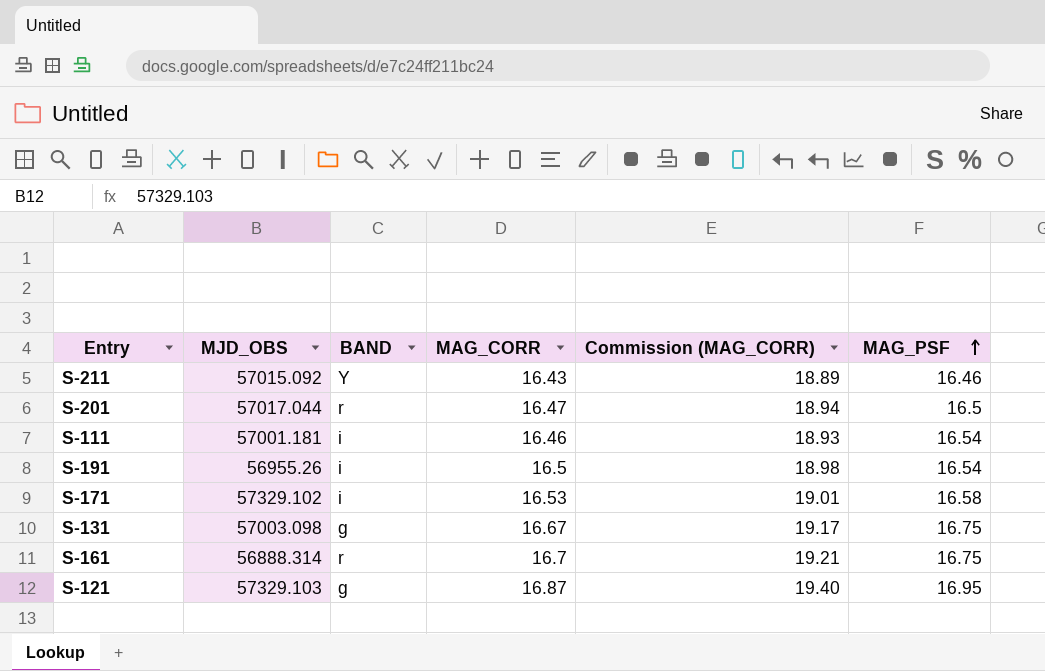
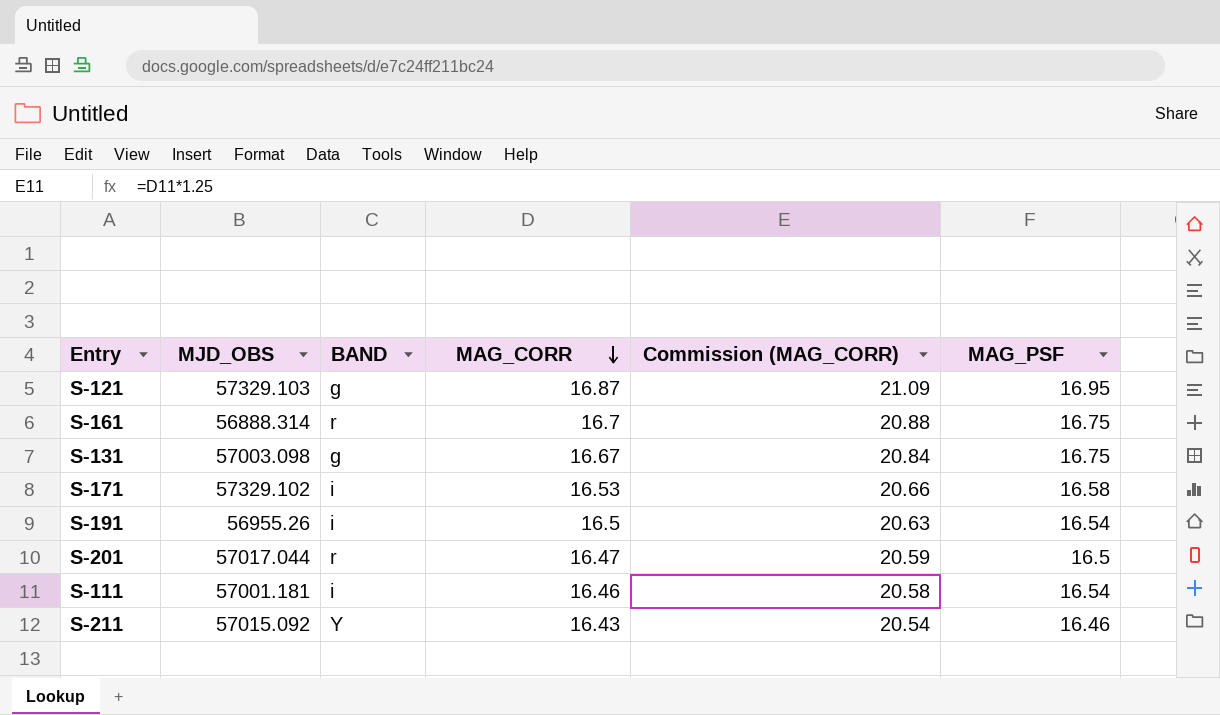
row order: MAG_PSF ascending -> MAG_CORR descending
column Commission (MAG_CORR) | formula: [MAG_CORR] * 1.15 -> [MAG_CORR] * 1.25

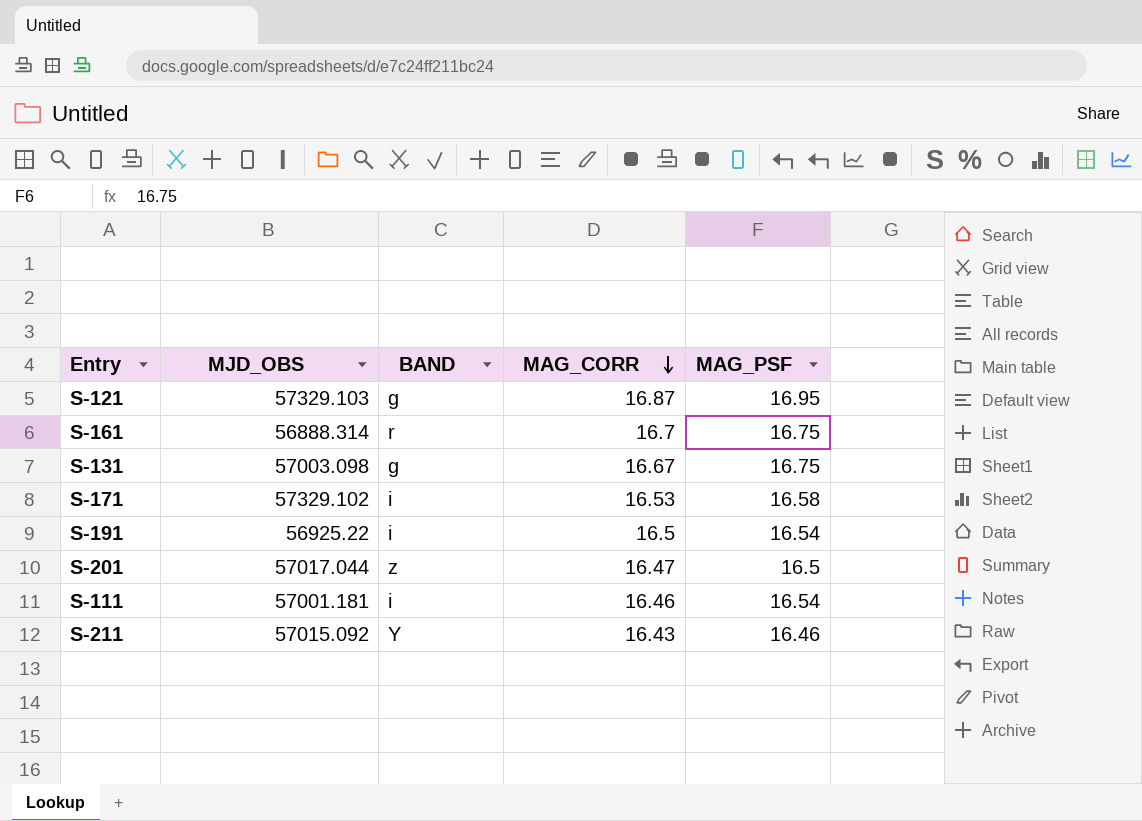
column Commission (MAG_CORR) | formula: [MAG_CORR] * 1.25 -> none
S-191 | MJD_OBS: 56955.26 -> 56925.22
S-201 | BAND: r -> z

